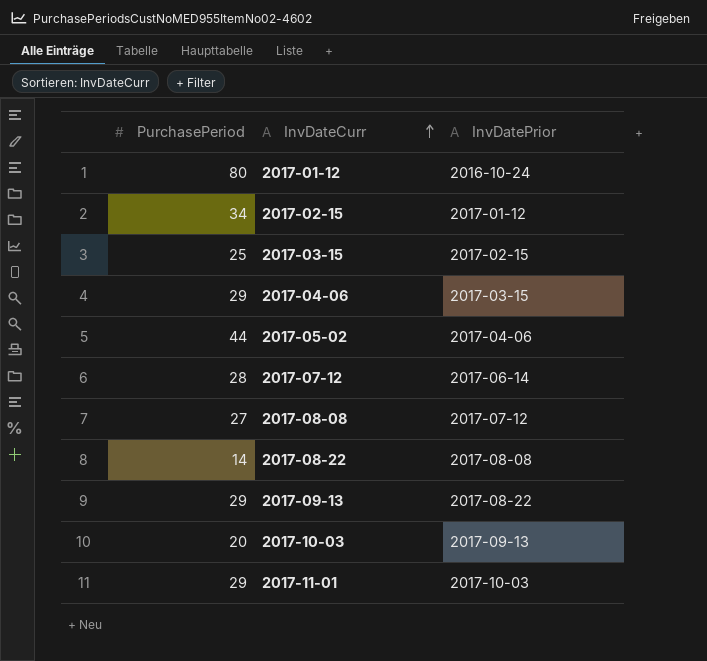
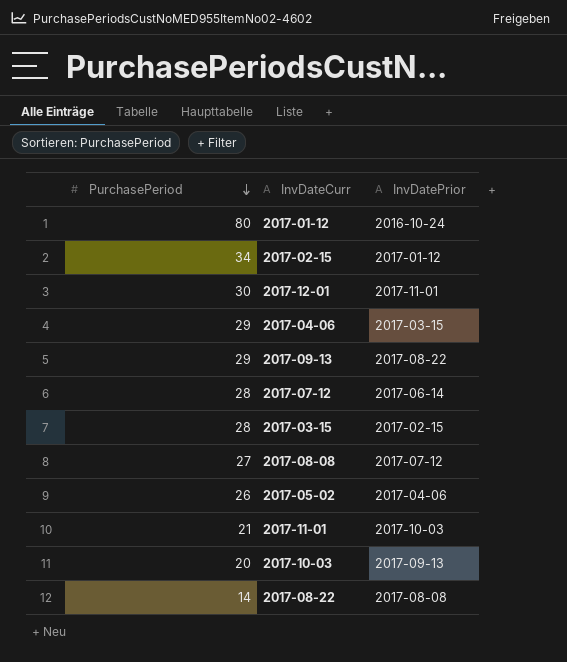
row order: InvDateCurr ascending -> PurchasePeriod descending
row 2017-12-01: none -> 30 | 2017-11-01
2017-03-15 | PurchasePeriod: 25 -> 28
2017-05-02 | PurchasePeriod: 44 -> 26
2017-11-01 | PurchasePeriod: 29 -> 21

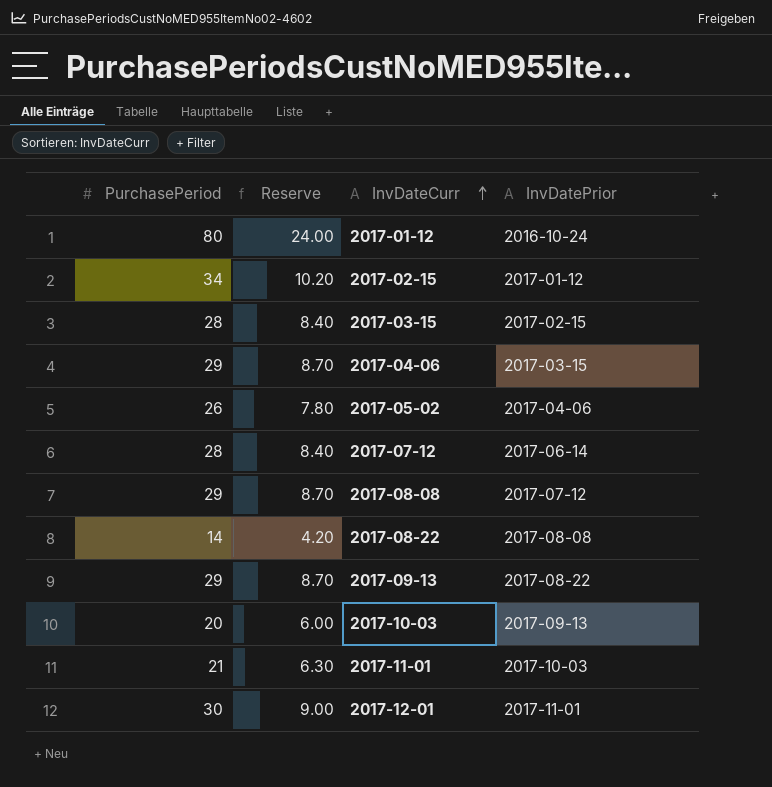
row order: PurchasePeriod descending -> InvDateCurr ascending
column Reserve | formula: none -> [PurchasePeriod] * 0.3
2017-08-08 | PurchasePeriod: 27 -> 29

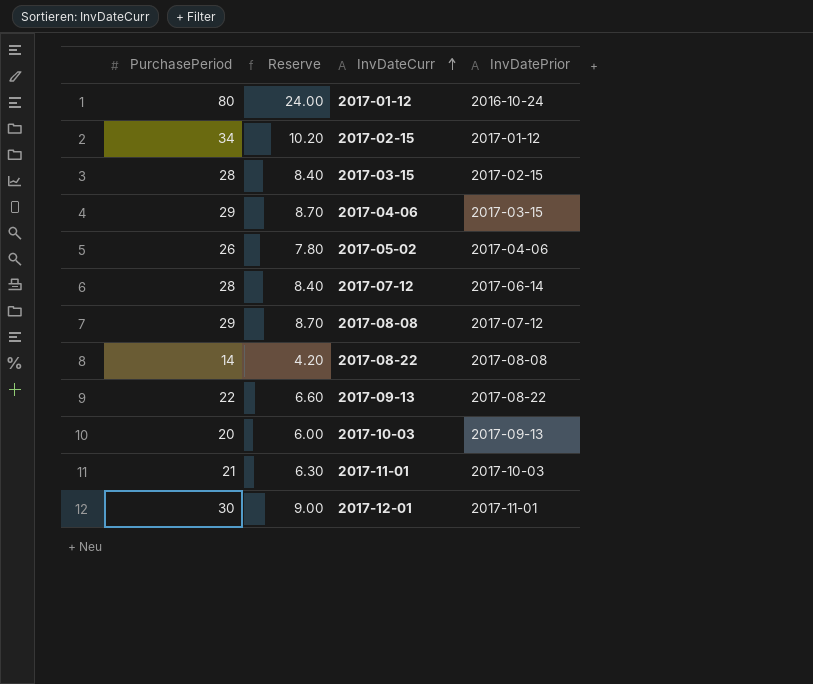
2017-09-13 | PurchasePeriod: 29 -> 22
2017-09-13 | Reserve: 8.70 -> 6.60

